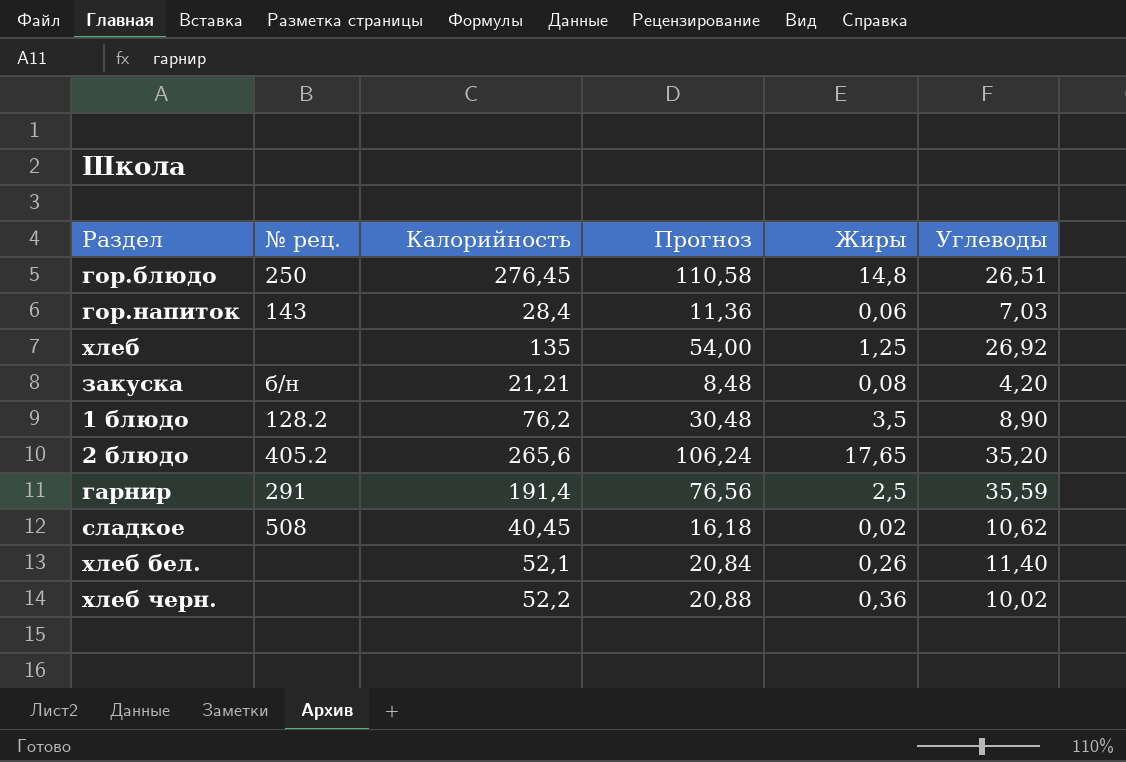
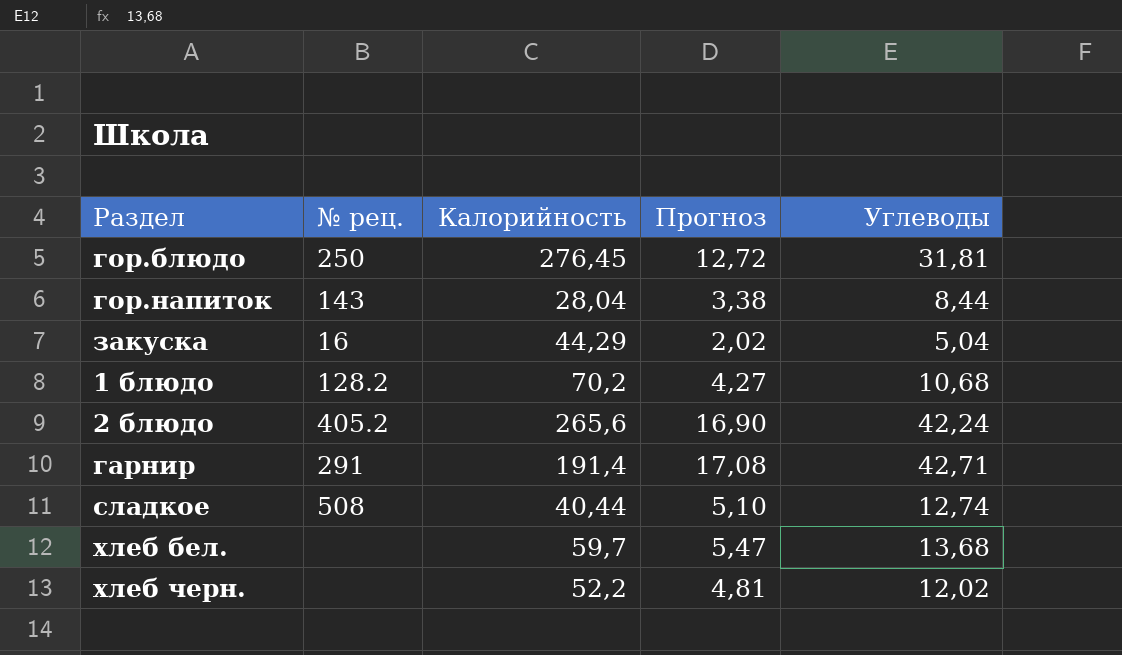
column Жиры | position: 5 -> none
column Прогноз | formula: [Калорийность] * 0,4 -> [Углеводы] * 0,4
row хлеб: none | 135 | 54,00 | 1,25 | 26,92 -> none
гор.блюдо | Углеводы: 26,51 -> 31,81
гор.напиток | Калорийность: 28,4 -> 28,04
гор.напиток | Углеводы: 7,03 -> 8,44
закуска | № рец.: б/н -> 16
закуска | Калорийность: 21,21 -> 44,29
закуска | Углеводы: 4,20 -> 5,04
1 блюдо | Калорийность: 76,2 -> 70,2
1 блюдо | Углеводы: 8,90 -> 10,68
2 блюдо | Углеводы: 35,20 -> 42,24
гарнир | Углеводы: 35,59 -> 42,71
сладкое | Калорийность: 40,45 -> 40,44
сладкое | Углеводы: 10,62 -> 12,74
хлеб бел. | Калорийность: 52,1 -> 59,7
хлеб бел. | Углеводы: 11,40 -> 13,68
хлеб черн. | Углеводы: 10,02 -> 12,02

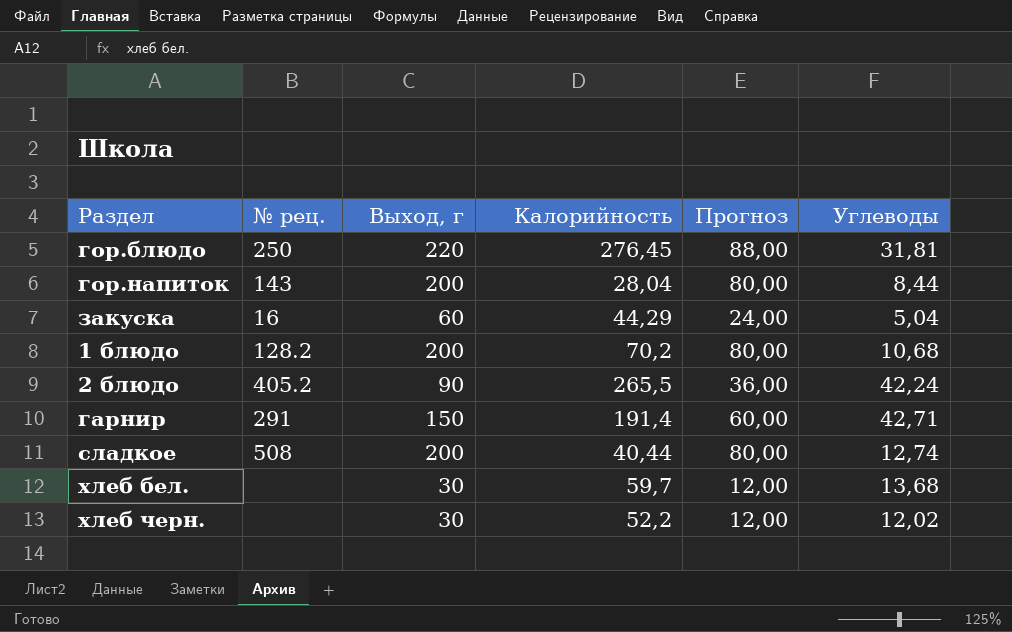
column Выход, г | position: none -> 3
column Прогноз | formula: [Углеводы] * 0,4 -> [Выход, г] * 0,4
2 блюдо | Калорийность: 265,6 -> 265,5

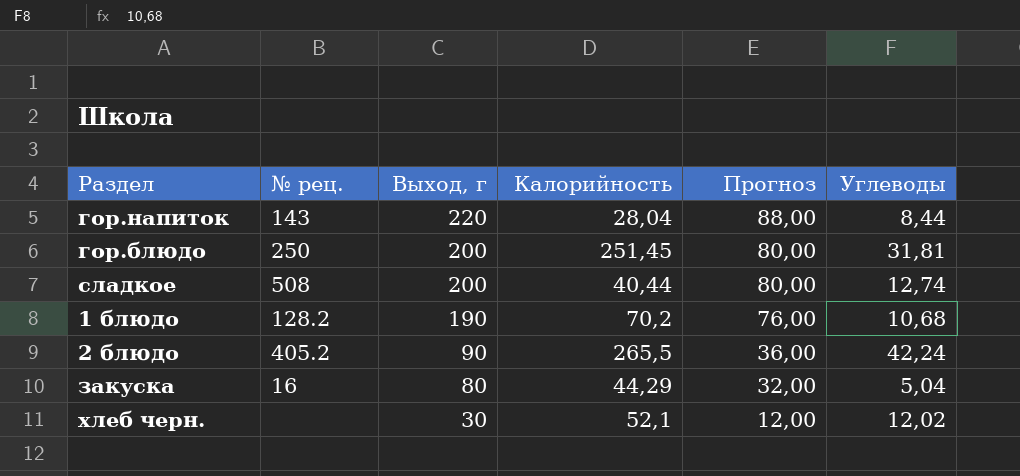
row order: none -> Выход, г descending
row гарнир: 291 | 150 | 191,4 | 60,00 | 42,71 -> none
row хлеб бел.: none | 30 | 59,7 | 12,00 | 13,68 -> none
гор.напиток | Выход, г: 200 -> 220
гор.напиток | Прогноз: 80,00 -> 88,00
гор.блюдо | Выход, г: 220 -> 200
гор.блюдо | Калорийность: 276,45 -> 251,45
гор.блюдо | Прогноз: 88,00 -> 80,00
1 блюдо | Выход, г: 200 -> 190
1 блюдо | Прогноз: 80,00 -> 76,00
закуска | Выход, г: 60 -> 80
закуска | Прогноз: 24,00 -> 32,00
хлеб черн. | Калорийность: 52,2 -> 52,1

